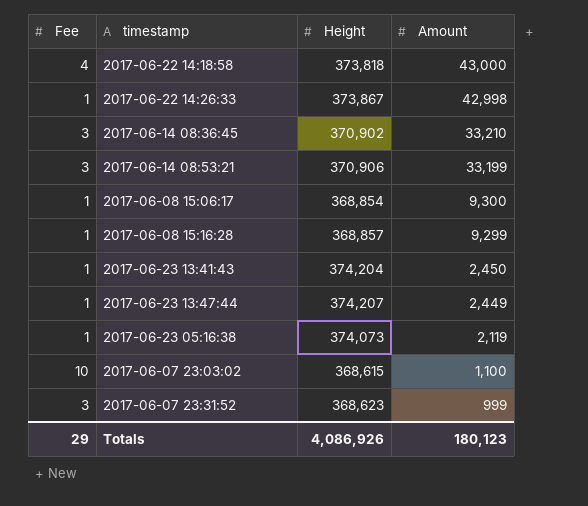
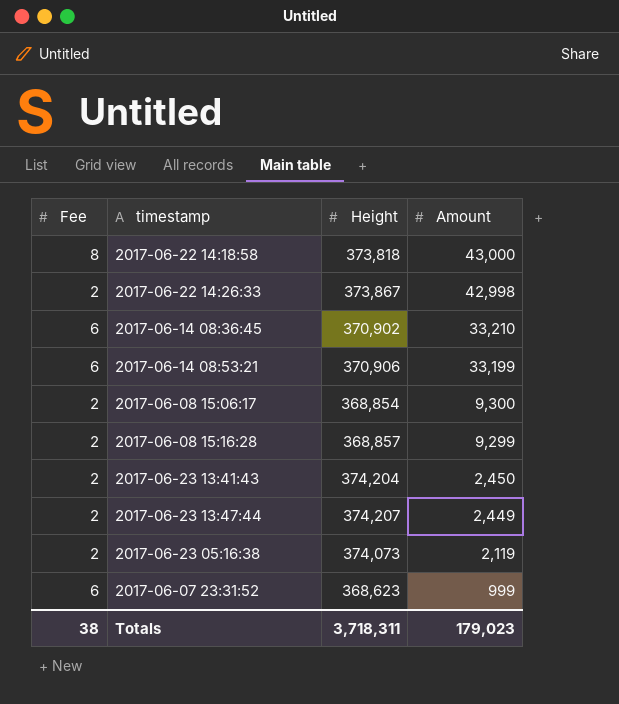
row 2017-06-07 23:03:02: 10 | 368,615 | 1,100 -> none
2017-06-22 14:18:58 | Fee: 4 -> 8
2017-06-22 14:26:33 | Fee: 1 -> 2
2017-06-14 08:36:45 | Fee: 3 -> 6
2017-06-14 08:53:21 | Fee: 3 -> 6
2017-06-08 15:06:17 | Fee: 1 -> 2
2017-06-08 15:16:28 | Fee: 1 -> 2
2017-06-23 13:41:43 | Fee: 1 -> 2
2017-06-23 13:47:44 | Fee: 1 -> 2
2017-06-23 05:16:38 | Fee: 1 -> 2
2017-06-07 23:31:52 | Fee: 3 -> 6
Totals | Fee: 29 -> 38
Totals | Height: 4,086,926 -> 3,718,311
Totals | Amount: 180,123 -> 179,023

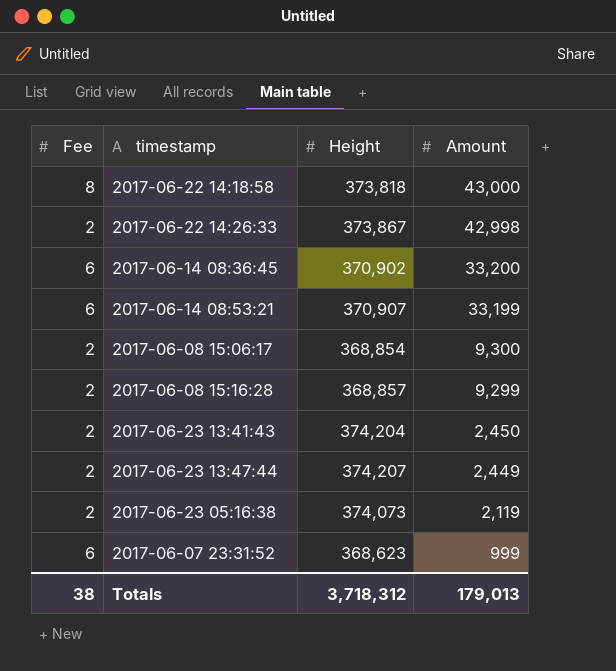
2017-06-14 08:36:45 | Amount: 33,210 -> 33,200
2017-06-14 08:53:21 | Height: 370,906 -> 370,907
Totals | Height: 3,718,311 -> 3,718,312
Totals | Amount: 179,023 -> 179,013

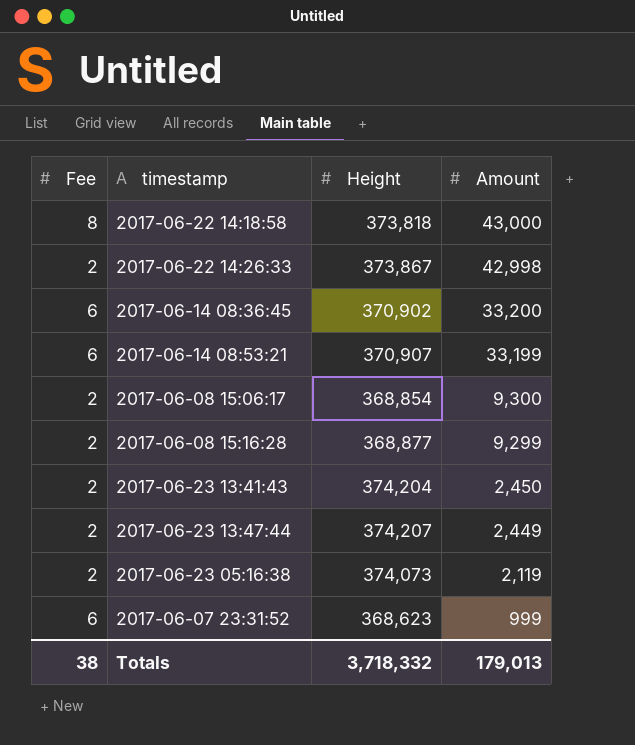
2017-06-08 15:16:28 | Height: 368,857 -> 368,877
Totals | Height: 3,718,312 -> 3,718,332

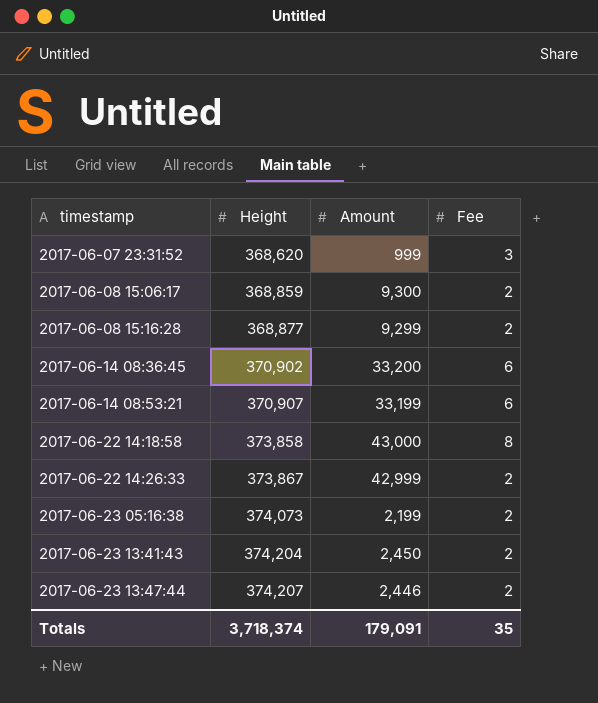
row order: Amount descending -> timestamp ascending
column Fee | position: 1 -> 4
2017-06-07 23:31:52 | Height: 368,623 -> 368,620
2017-06-07 23:31:52 | Fee: 6 -> 3
2017-06-08 15:06:17 | Height: 368,854 -> 368,859
2017-06-22 14:18:58 | Height: 373,818 -> 373,858
2017-06-22 14:26:33 | Amount: 42,998 -> 42,999
2017-06-23 05:16:38 | Amount: 2,119 -> 2,199
2017-06-23 13:47:44 | Amount: 2,449 -> 2,446
Totals | Height: 3,718,332 -> 3,718,374
Totals | Amount: 179,013 -> 179,091
Totals | Fee: 38 -> 35

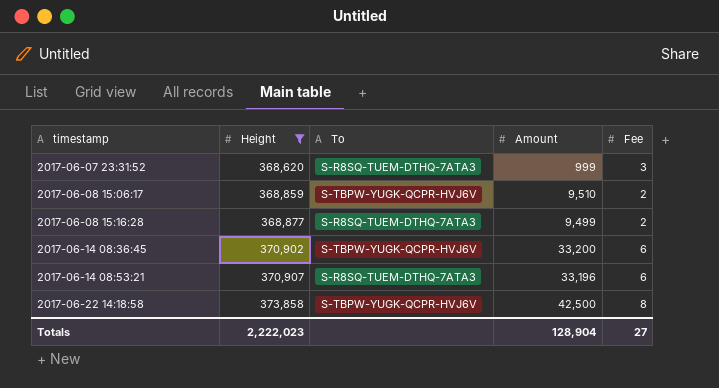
filter: none -> Height <= 373,858
column To | position: none -> 3
2017-06-08 15:06:17 | Amount: 9,300 -> 9,510
2017-06-08 15:16:28 | Amount: 9,299 -> 9,499
2017-06-14 08:53:21 | Amount: 33,199 -> 33,196
2017-06-22 14:18:58 | Amount: 43,000 -> 42,500
Totals | Height: 3,718,374 -> 2,222,023
Totals | Amount: 179,091 -> 128,904
Totals | Fee: 35 -> 27

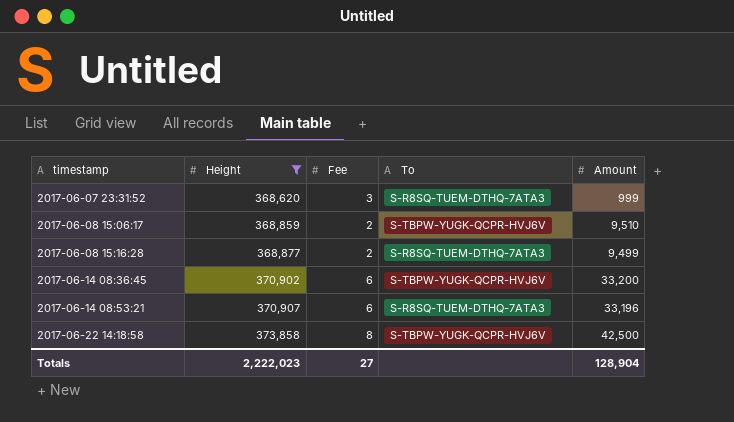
column Fee | position: 5 -> 3

